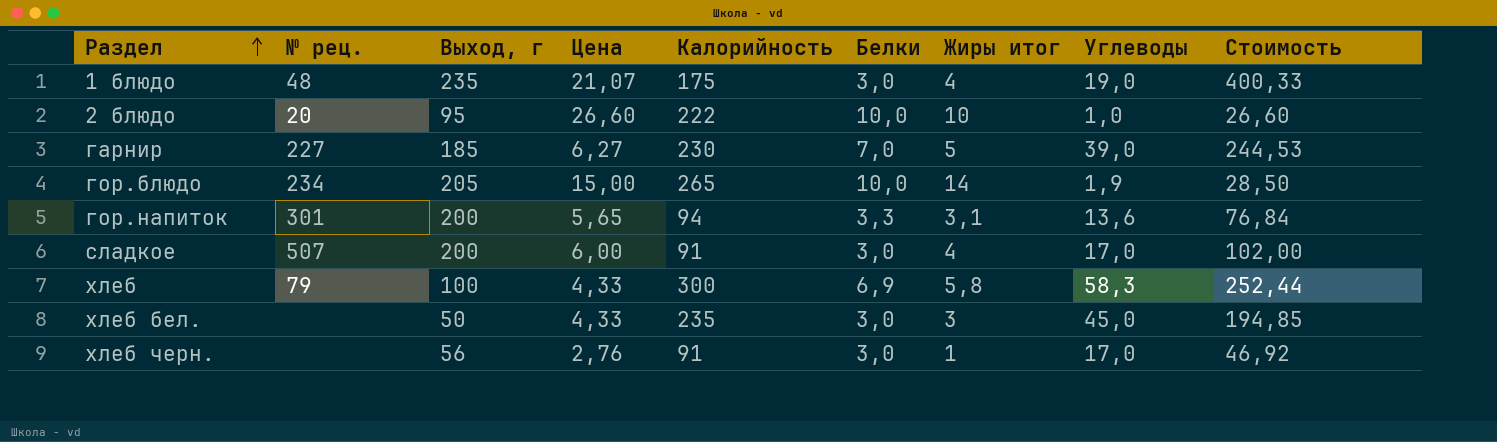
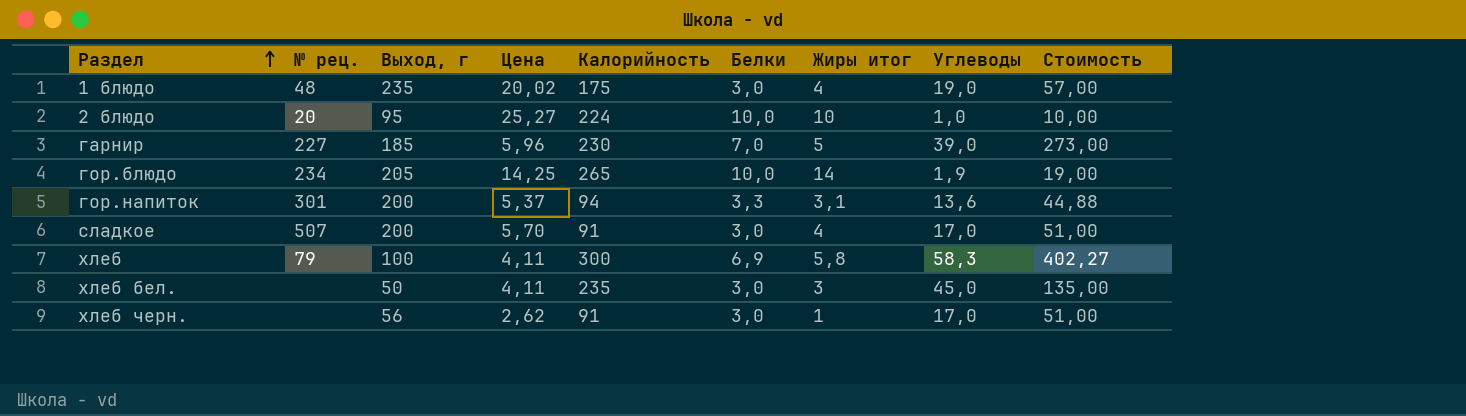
column Стоимость | formula: [Цена] * [Углеводы] -> [Белки] * [Углеводы]
1 блюдо | Цена: 21,07 -> 20,02
2 блюдо | Цена: 26,60 -> 25,27
2 блюдо | Калорийность: 222 -> 224
гарнир | Цена: 6,27 -> 5,96
гор.блюдо | Цена: 15,00 -> 14,25
гор.напиток | Цена: 5,65 -> 5,37
сладкое | Цена: 6,00 -> 5,70
хлеб | Цена: 4,33 -> 4,11
хлеб бел. | Цена: 4,33 -> 4,11
хлеб черн. | Цена: 2,76 -> 2,62

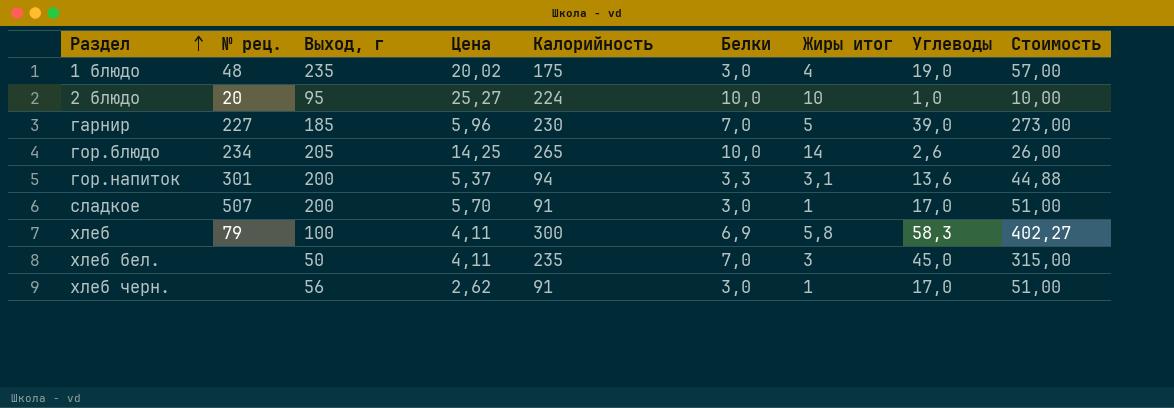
гор.блюдо | Углеводы: 1,9 -> 2,6
гор.блюдо | Стоимость: 19,00 -> 26,00
сладкое | Жиры итог: 4 -> 1
хлеб бел. | Белки: 3,0 -> 7,0
хлеб бел. | Стоимость: 135,00 -> 315,00

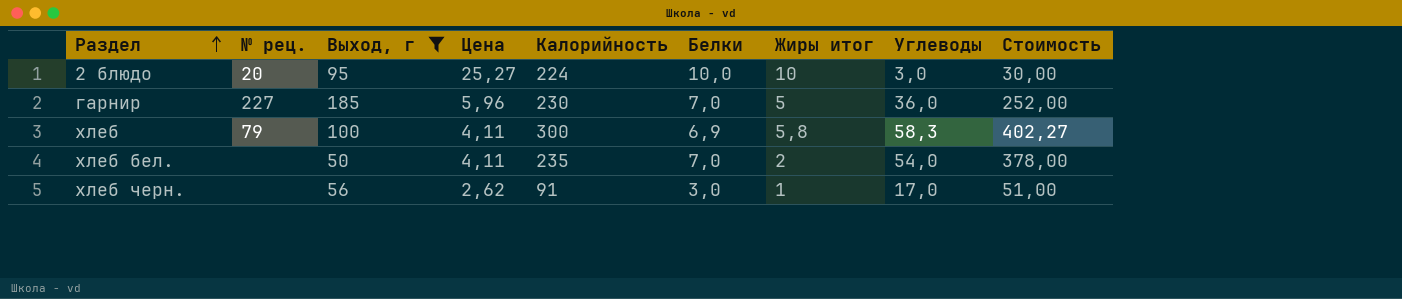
filter: none -> Выход, г <= 185
2 блюдо | Углеводы: 1,0 -> 3,0
2 блюдо | Стоимость: 10,00 -> 30,00
гарнир | Углеводы: 39,0 -> 36,0
гарнир | Стоимость: 273,00 -> 252,00
хлеб бел. | Жиры итог: 3 -> 2
хлеб бел. | Углеводы: 45,0 -> 54,0
хлеб бел. | Стоимость: 315,00 -> 378,00

